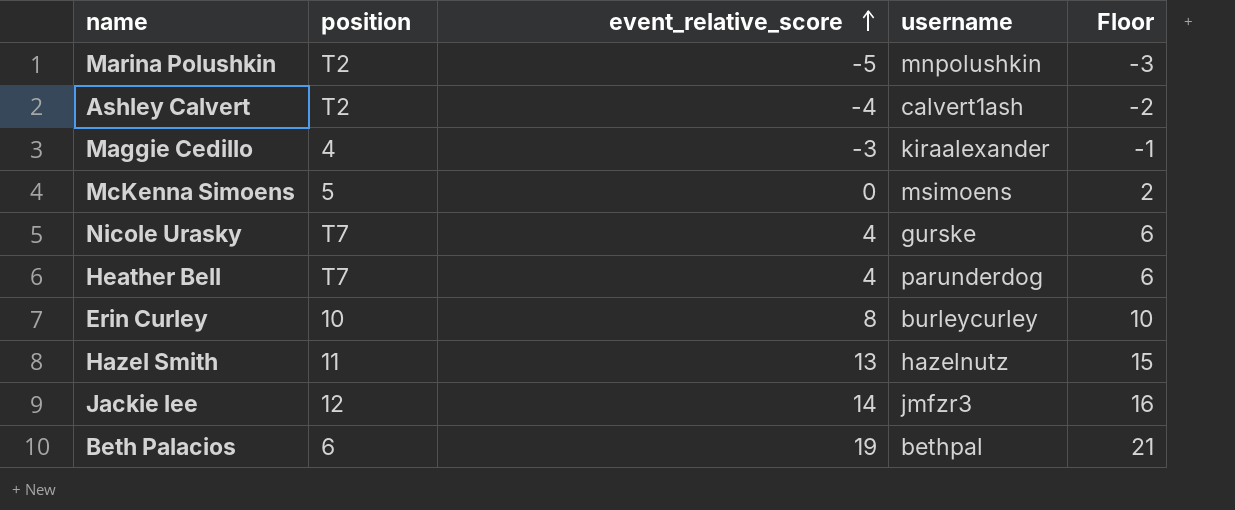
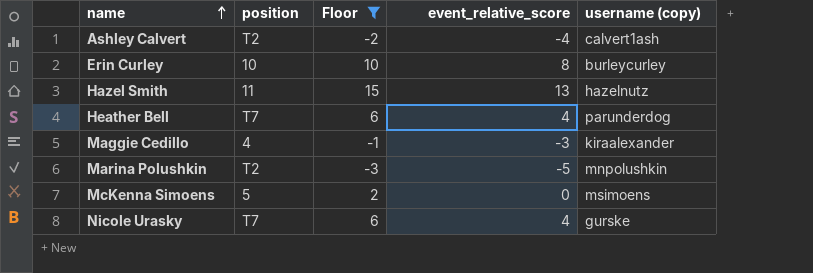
filter: none -> Floor <= 15
row order: event_relative_score ascending -> name ascending
column Floor | position: 5 -> 3
column name: username -> username (copy)

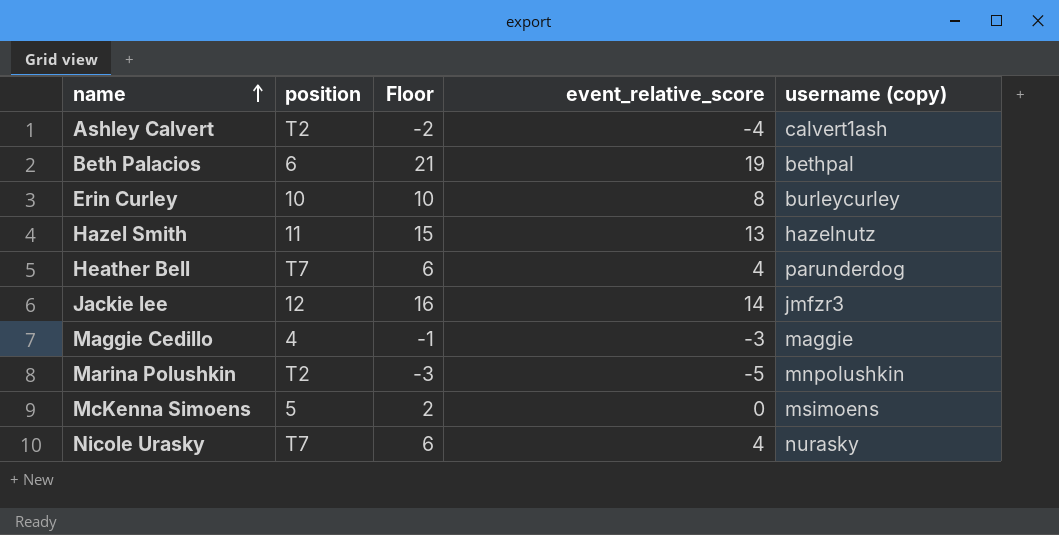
filter: Floor <= 15 -> none
Maggie Cedillo | username (copy): kiraalexander -> maggie
Nicole Urasky | username (copy): gurske -> nurasky

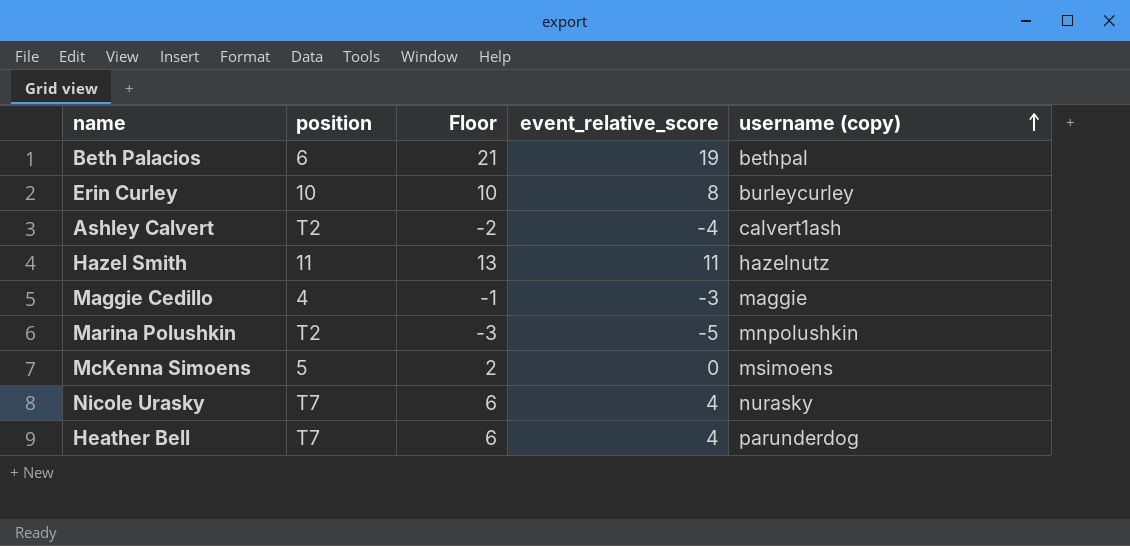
row order: name ascending -> username (copy) ascending
row Jackie lee: 12 | 16 | 14 | jmfzr3 -> none
Hazel Smith | Floor: 15 -> 13
Hazel Smith | event_relative_score: 13 -> 11

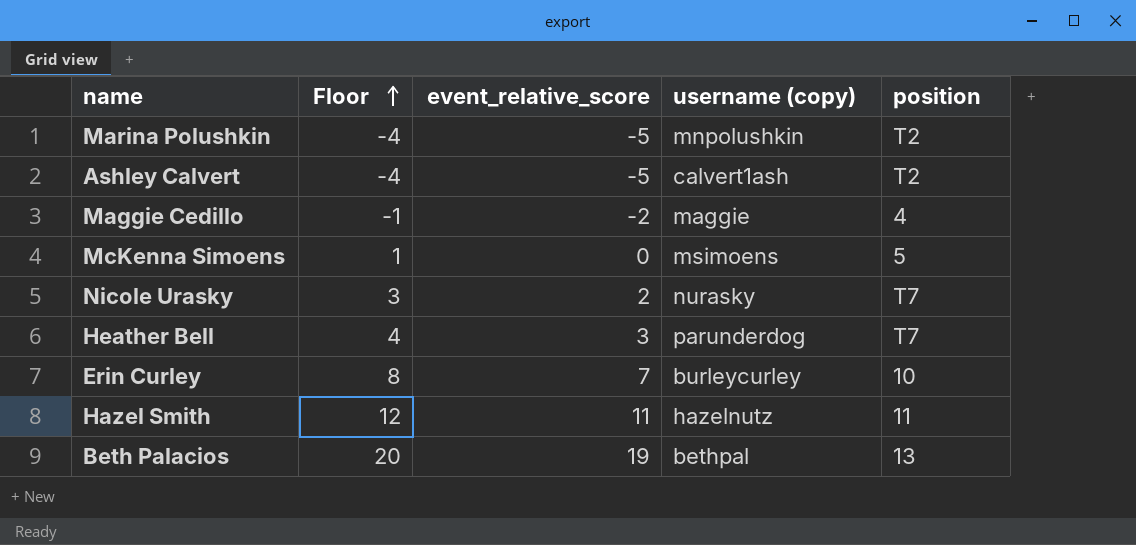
row order: username (copy) ascending -> Floor ascending
column Floor | formula: [event_relative_score] + 2 -> [event_relative_score] + 1
column position | position: 2 -> 5
Ashley Calvert | event_relative_score: -4 -> -5
Maggie Cedillo | event_relative_score: -3 -> -2
Nicole Urasky | event_relative_score: 4 -> 2
Heather Bell | event_relative_score: 4 -> 3
Erin Curley | event_relative_score: 8 -> 7
Beth Palacios | position: 6 -> 13

